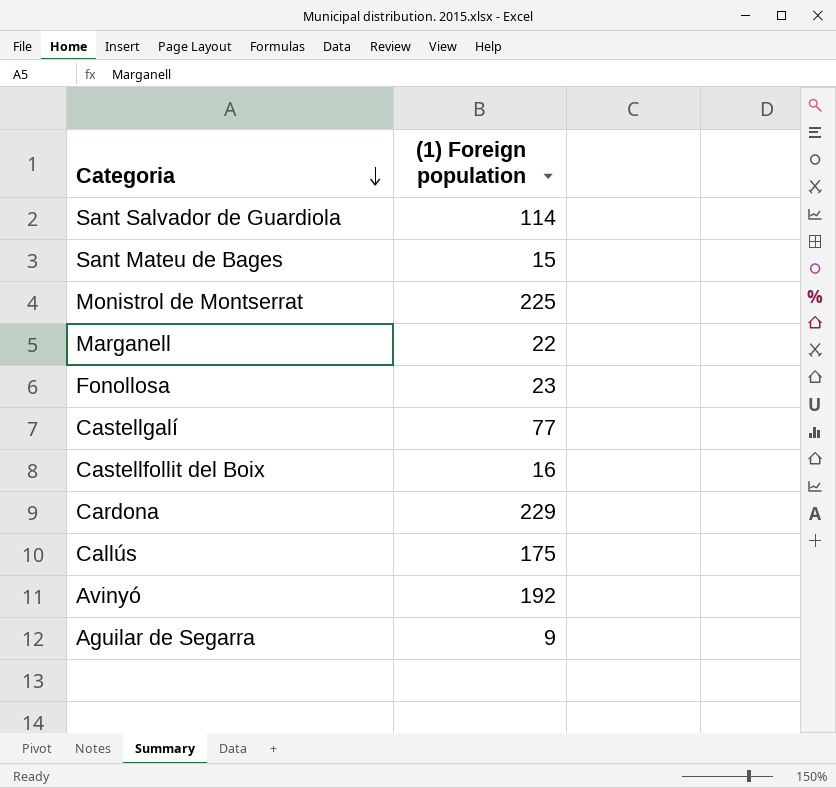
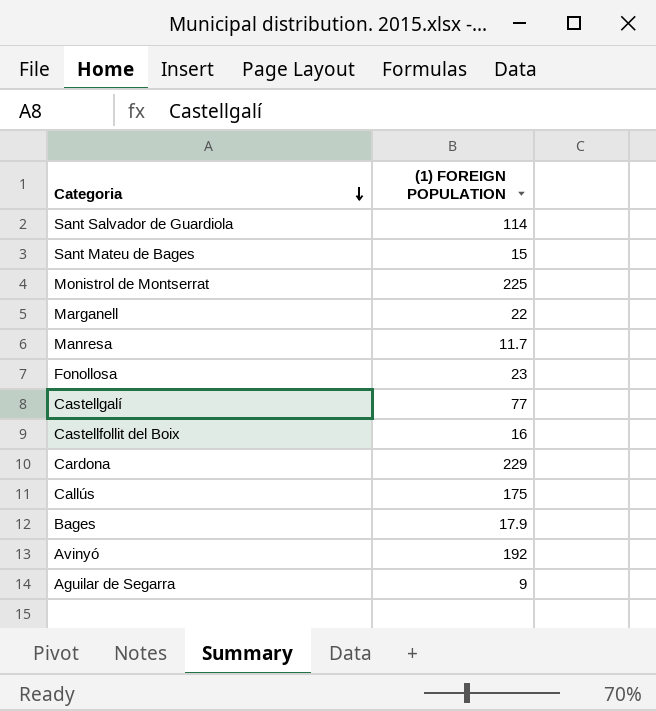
column name: (1) Foreign population -> (1) FOREIGN POPULATION
row Manresa: none -> 11.7
row Bages: none -> 17.9

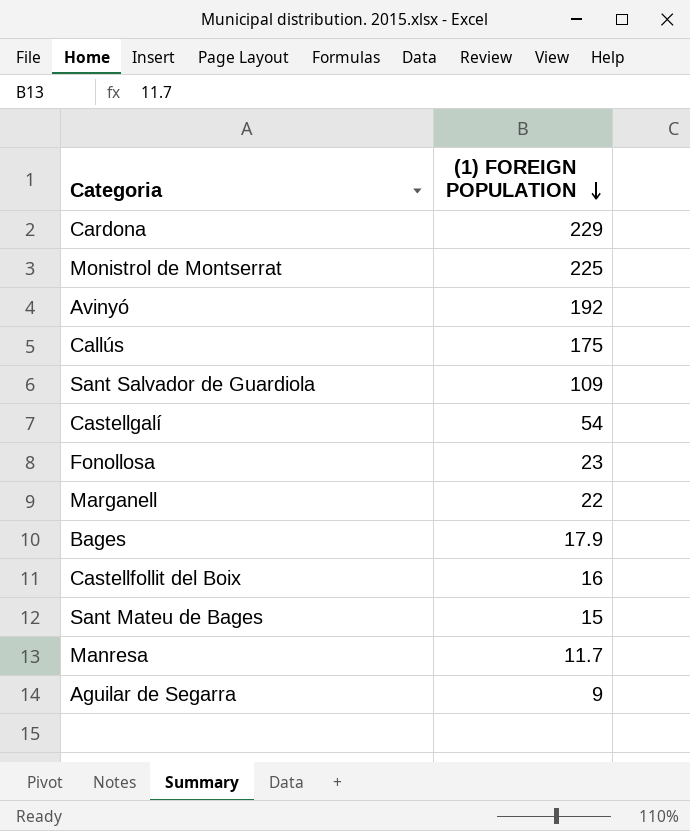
row order: Categoria descending -> (1) FOREIGN POPULATION descending
Sant Salvador de Guardiola | (1) FOREIGN POPULATION: 114 -> 109
Castellgalí | (1) FOREIGN POPULATION: 77 -> 54

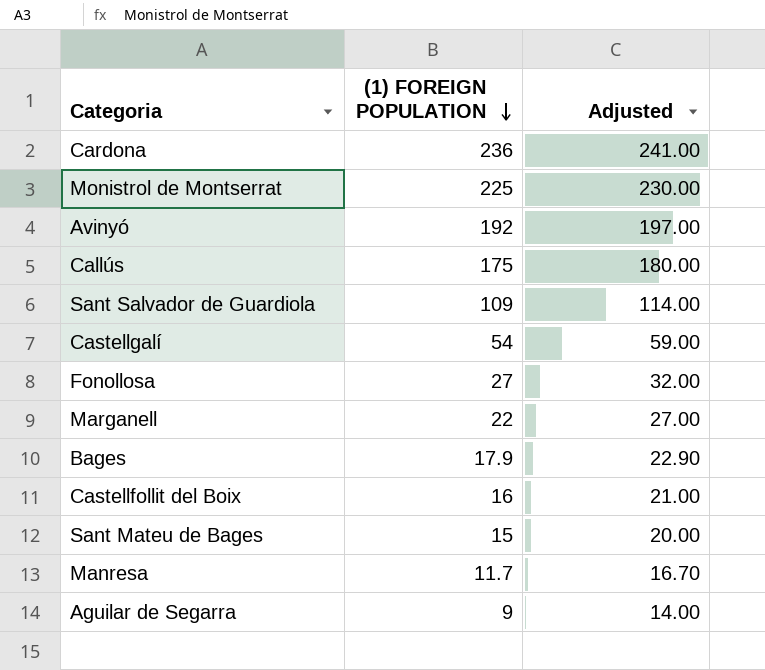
column Adjusted | formula: none -> [(1) FOREIGN POPULATION] + 5
Cardona | (1) FOREIGN POPULATION: 229 -> 236
Fonollosa | (1) FOREIGN POPULATION: 23 -> 27

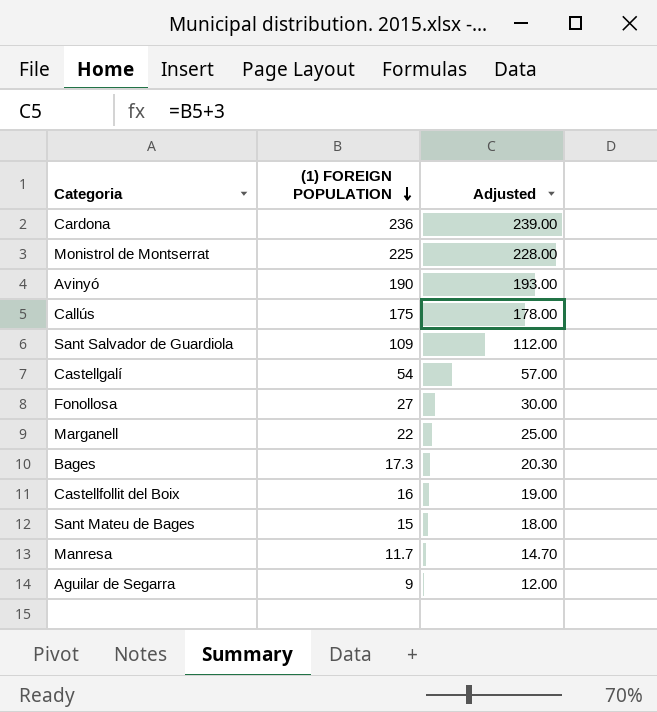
column Adjusted | formula: [(1) FOREIGN POPULATION] + 5 -> [(1) FOREIGN POPULATION] + 3
Avinyó | (1) FOREIGN POPULATION: 192 -> 190
Bages | (1) FOREIGN POPULATION: 17.9 -> 17.3

